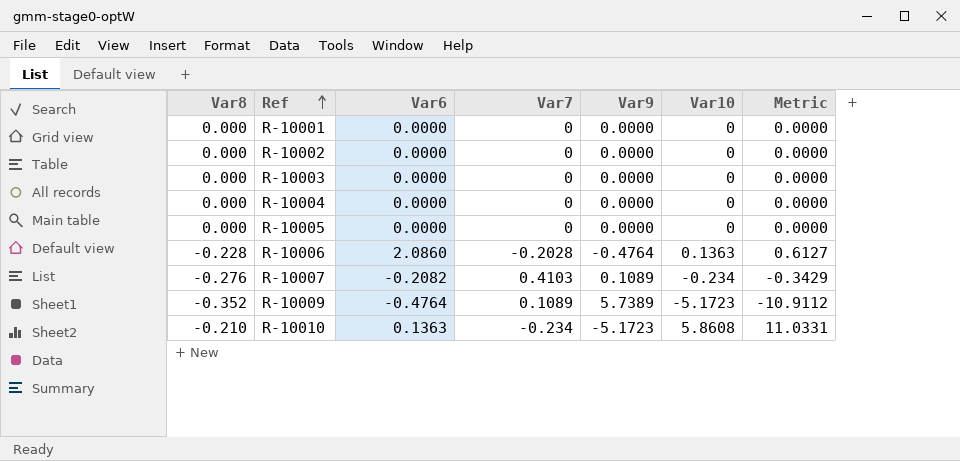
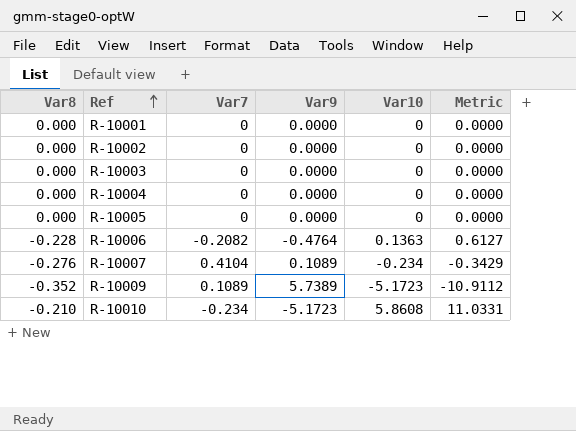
column Var6 | position: 3 -> none
R-10006 | Var7: -0.2028 -> -0.2082
R-10007 | Var7: 0.4103 -> 0.4104

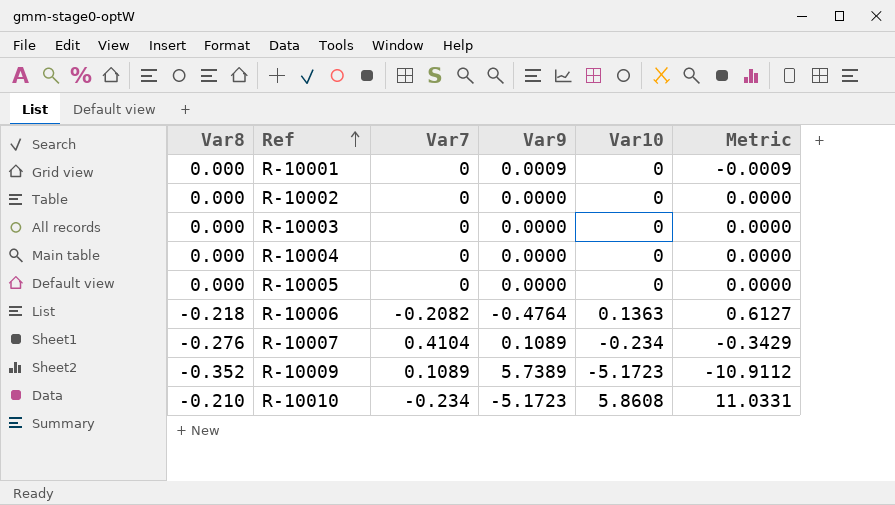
R-10001 | Var9: 0.0000 -> 0.0009
R-10001 | Metric: 0.0000 -> -0.0009
R-10006 | Var8: -0.228 -> -0.218

